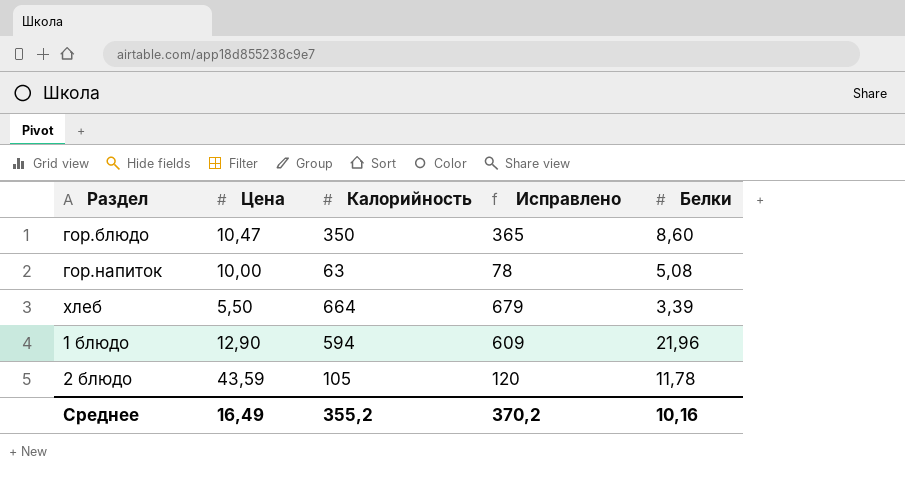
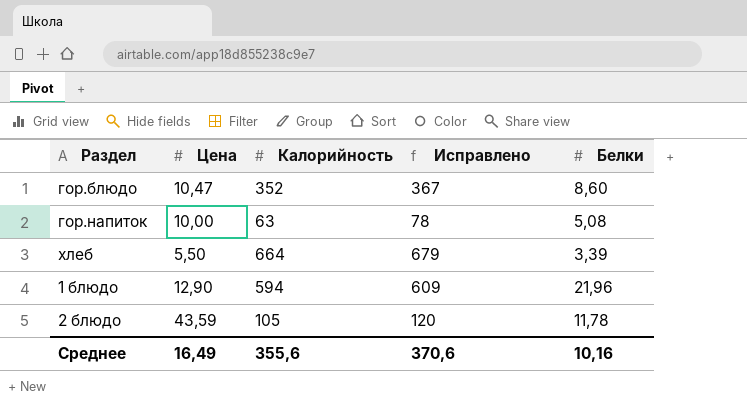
гор.блюдо | Калорийность: 350 -> 352
гор.блюдо | Исправлено: 365 -> 367
Среднее | Калорийность: 355,2 -> 355,6
Среднее | Исправлено: 370,2 -> 370,6

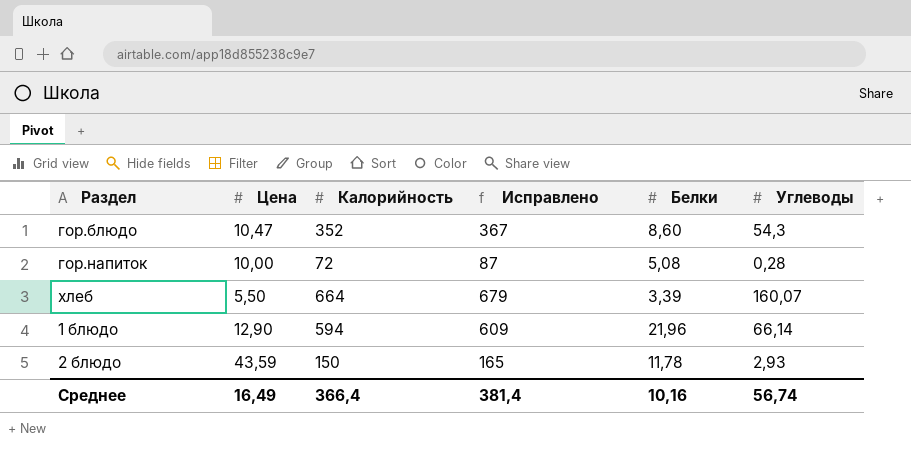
column Углеводы | position: none -> 6
гор.напиток | Калорийность: 63 -> 72
гор.напиток | Исправлено: 78 -> 87
2 блюдо | Калорийность: 105 -> 150
2 блюдо | Исправлено: 120 -> 165
Среднее | Калорийность: 355,6 -> 366,4
Среднее | Исправлено: 370,6 -> 381,4

